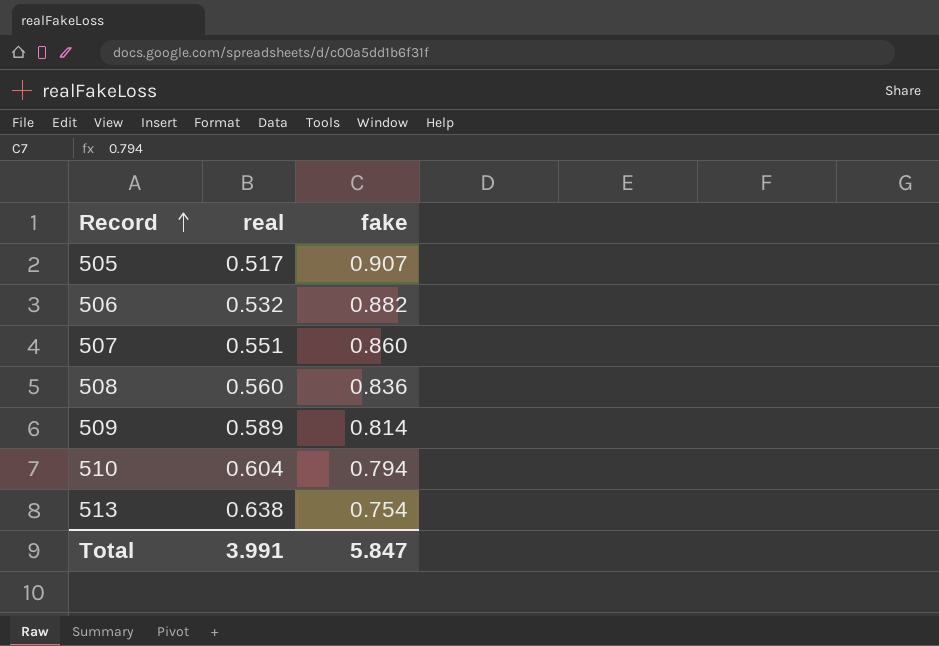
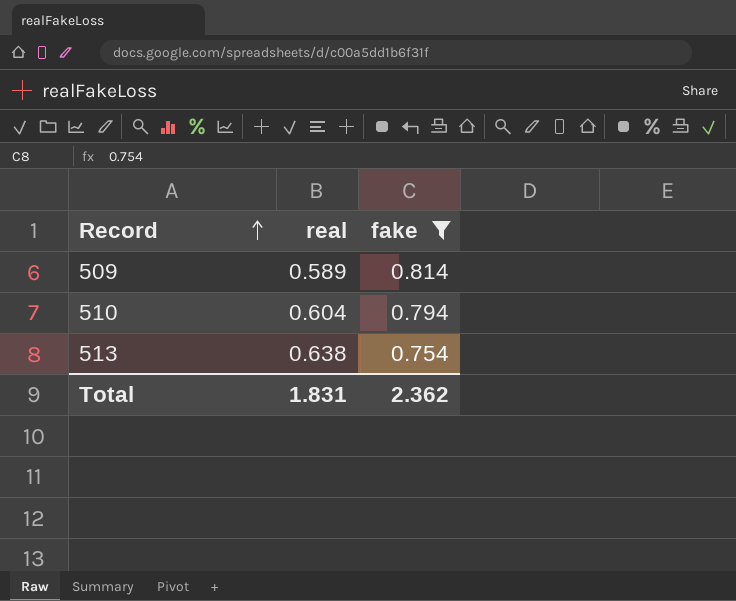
filter: none -> fake <= 0.814
Total | real: 3.991 -> 1.831
Total | fake: 5.847 -> 2.362

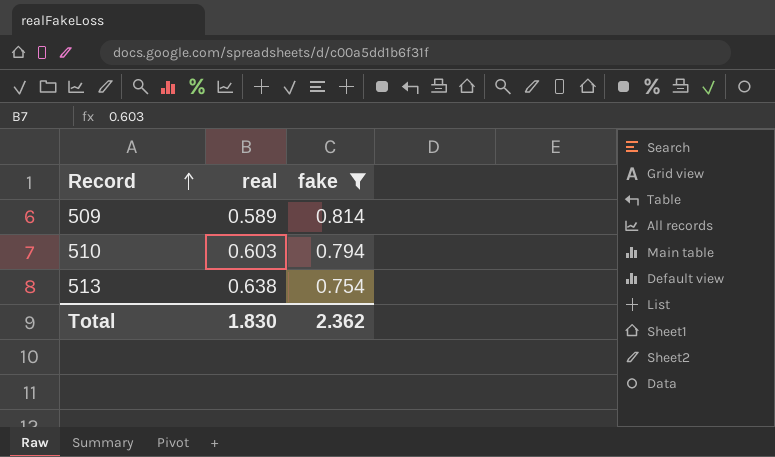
510 | real: 0.604 -> 0.603
Total | real: 1.831 -> 1.830

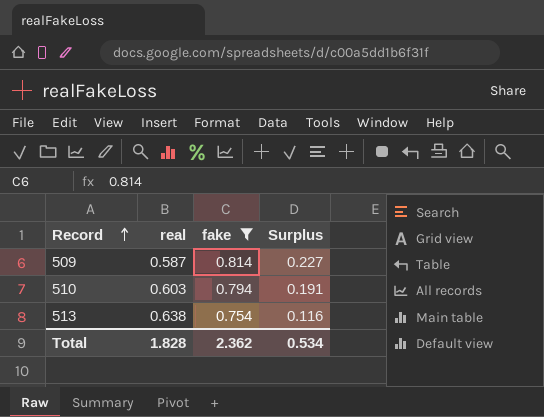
column Surplus | formula: none -> [fake] - [real]
509 | real: 0.589 -> 0.587
Total | real: 1.830 -> 1.828

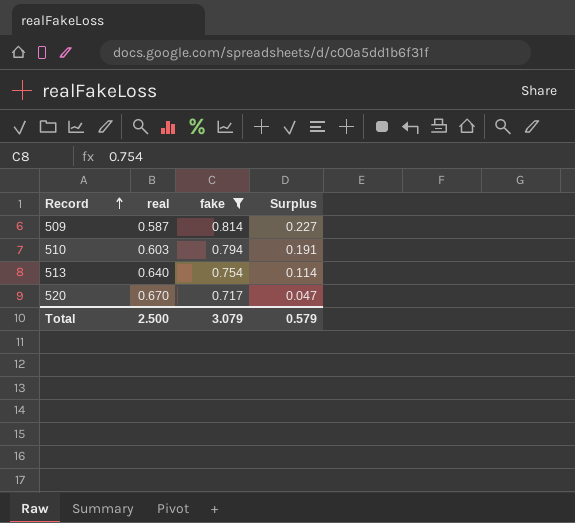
513 | real: 0.638 -> 0.640
513 | Surplus: 0.116 -> 0.114
row 520: none -> 0.670 | 0.717 | 0.047
Total | real: 1.828 -> 2.500
Total | fake: 2.362 -> 3.079
Total | Surplus: 0.534 -> 0.579

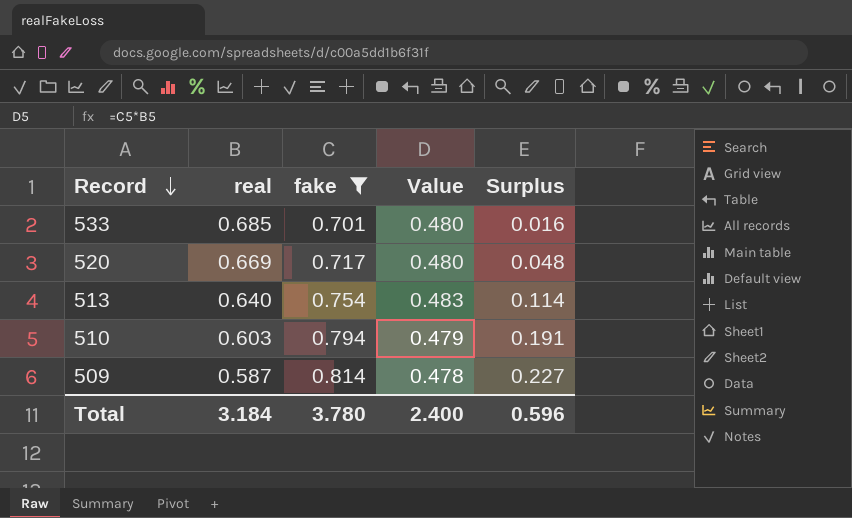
row order: Record ascending -> Record descending
column Value | formula: none -> [real] * [fake]
row 533: none -> 0.685 | 0.701 | 0.480 | 0.016
520 | real: 0.670 -> 0.669
520 | Surplus: 0.047 -> 0.048
Total | real: 2.500 -> 3.184
Total | fake: 3.079 -> 3.780
Total | Surplus: 0.579 -> 0.596

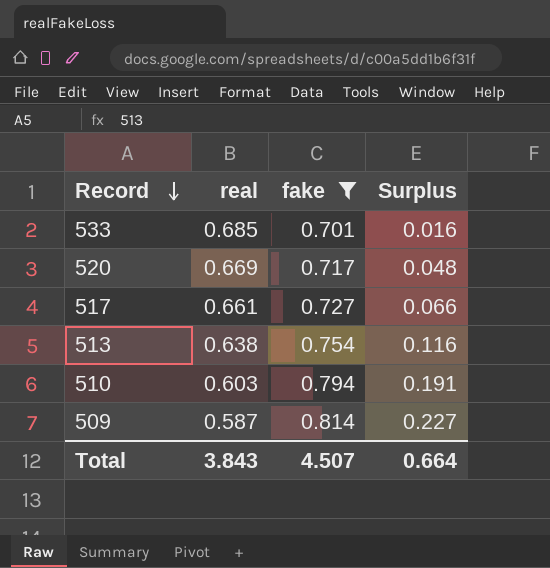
column Value | formula: [real] * [fake] -> none
row 517: none -> 0.661 | 0.727 | 0.066
513 | real: 0.640 -> 0.638
513 | Surplus: 0.114 -> 0.116
Total | real: 3.184 -> 3.843
Total | fake: 3.780 -> 4.507
Total | Surplus: 0.596 -> 0.664

